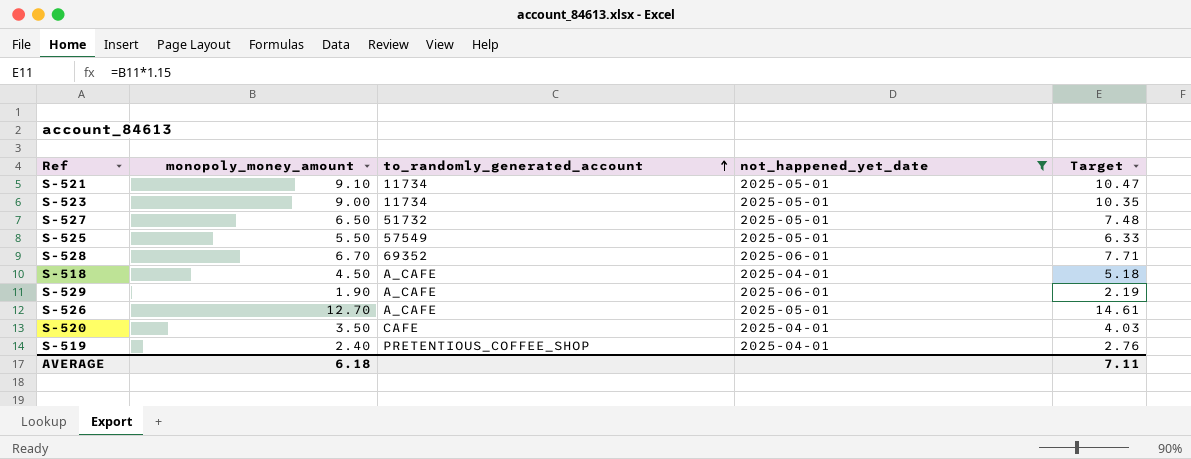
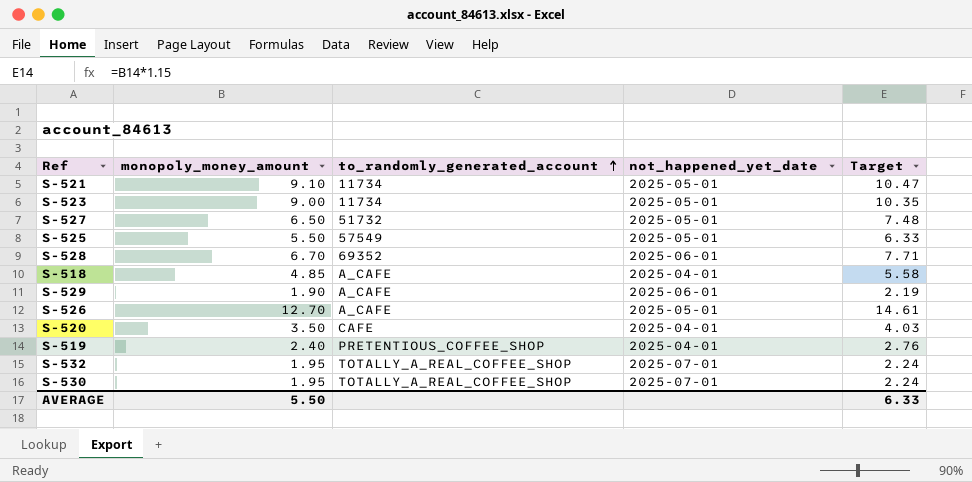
filter: not_happened_yet_date != 2025-07-01 -> none
S-518 | monopoly_money_amount: 4.50 -> 4.85
S-518 | Target: 5.18 -> 5.58
AVERAGE | monopoly_money_amount: 6.18 -> 5.50
AVERAGE | Target: 7.11 -> 6.33

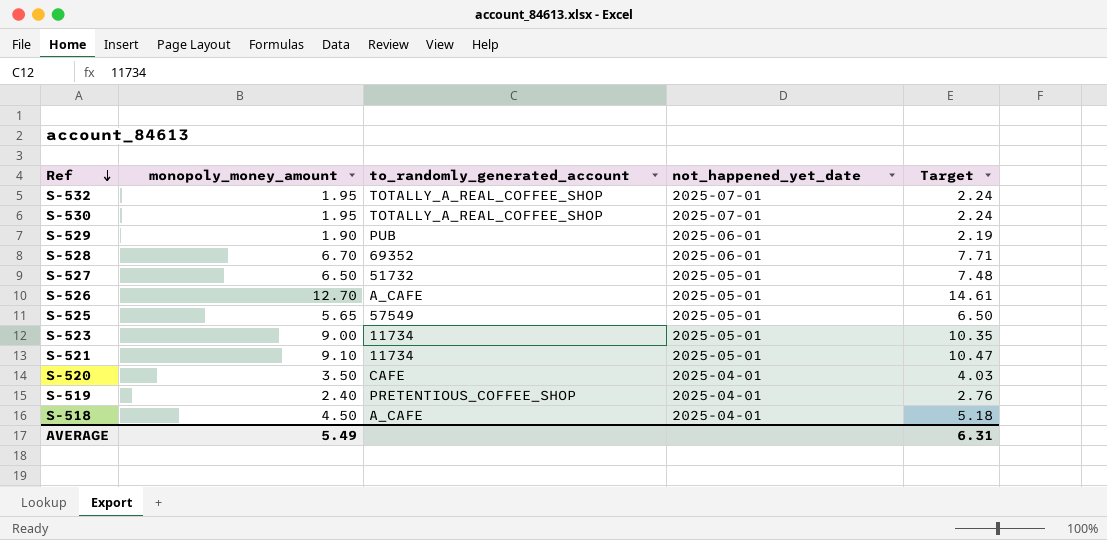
row order: to_randomly_generated_account ascending -> Ref descending
S-529 | to_randomly_generated_account: A_CAFE -> PUB
S-525 | monopoly_money_amount: 5.50 -> 5.65
S-525 | Target: 6.33 -> 6.50
S-518 | monopoly_money_amount: 4.85 -> 4.50
S-518 | Target: 5.58 -> 5.18
AVERAGE | monopoly_money_amount: 5.50 -> 5.49
AVERAGE | Target: 6.33 -> 6.31

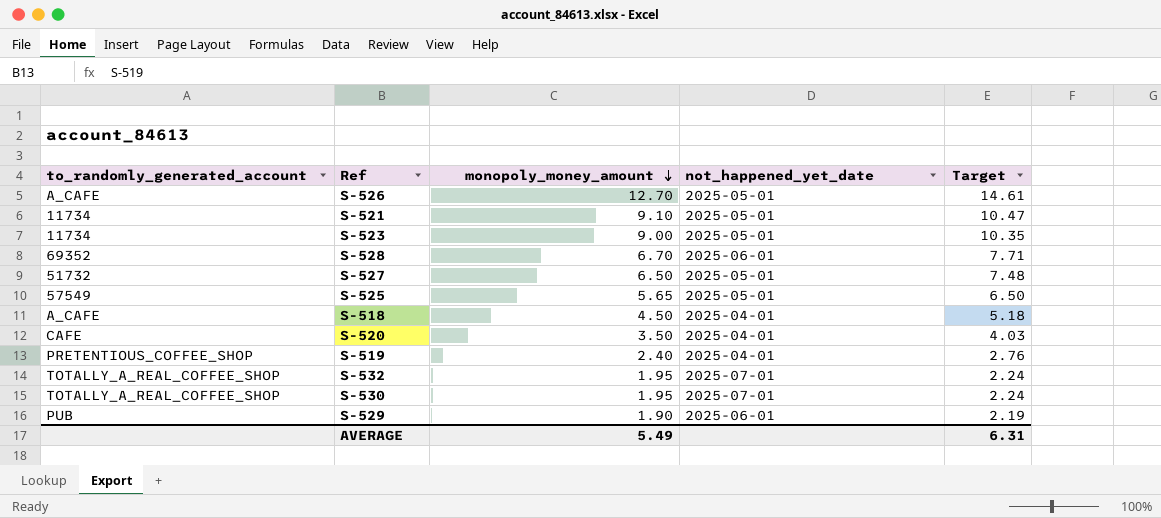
row order: Ref descending -> monopoly_money_amount descending
column to_randomly_generated_account | position: 3 -> 1

